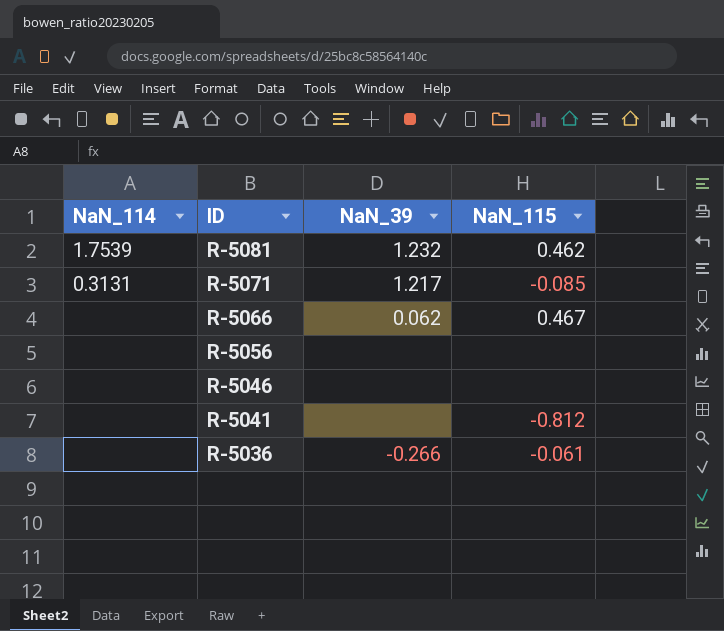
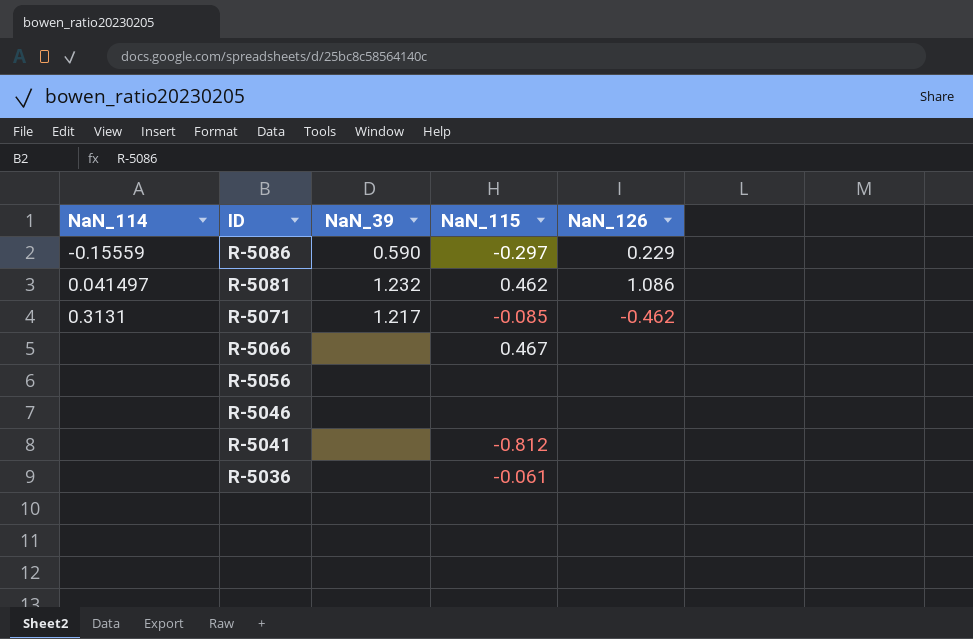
column NaN_126 | position: none -> 5
row R-5086: none -> -0.15559 | 0.590 | -0.297 | 0.229
R-5081 | NaN_114: 1.7539 -> 0.041497
R-5066 | NaN_39: 0.062 -> none
R-5036 | NaN_39: -0.266 -> none

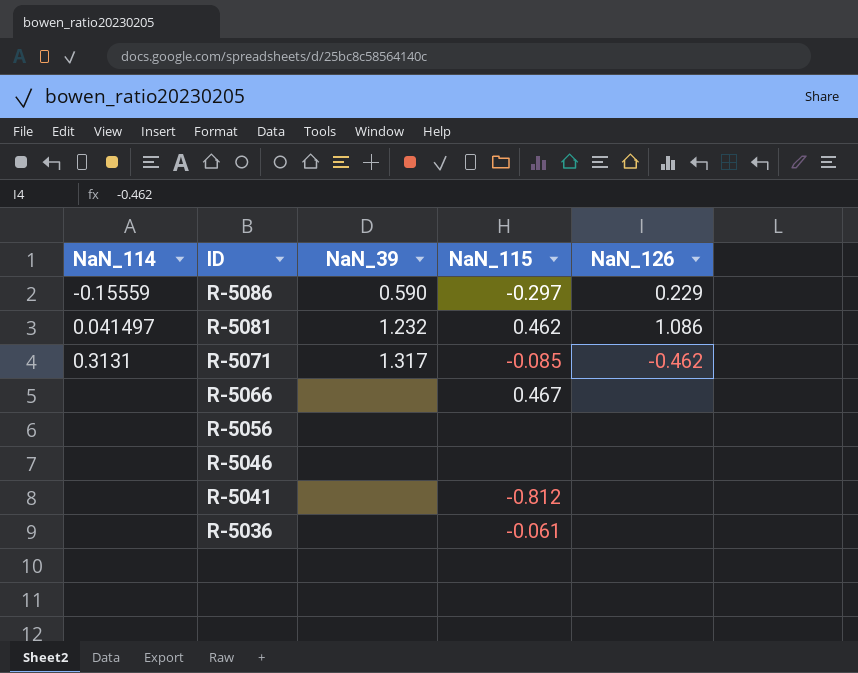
R-5071 | NaN_39: 1.217 -> 1.317

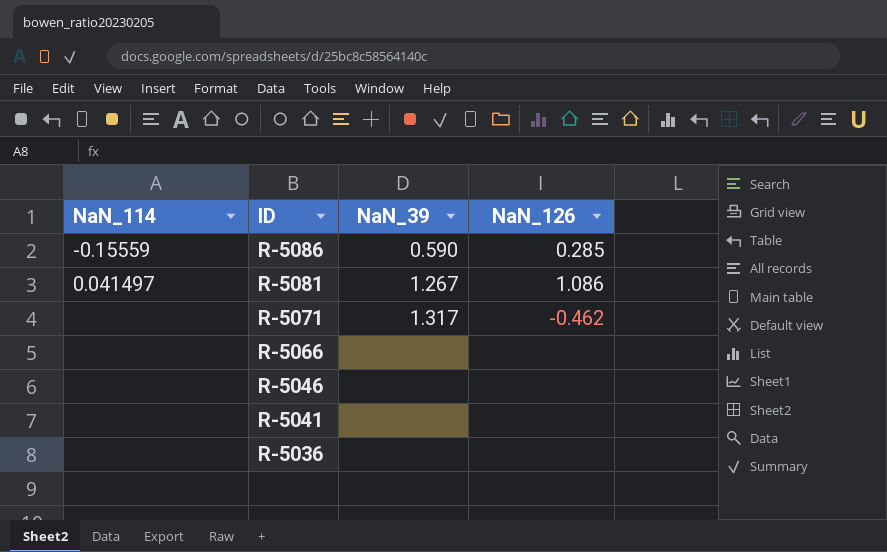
column NaN_115 | position: 4 -> none
row R-5056: none | none | none | none -> none
R-5086 | NaN_126: 0.229 -> 0.285
R-5081 | NaN_39: 1.232 -> 1.267
R-5071 | NaN_114: 0.3131 -> none

